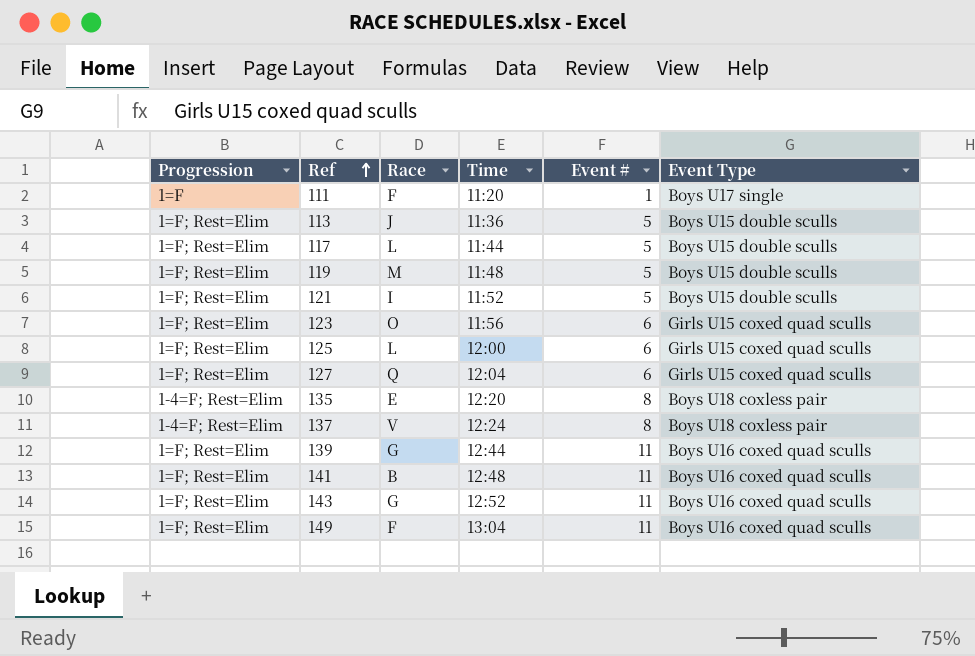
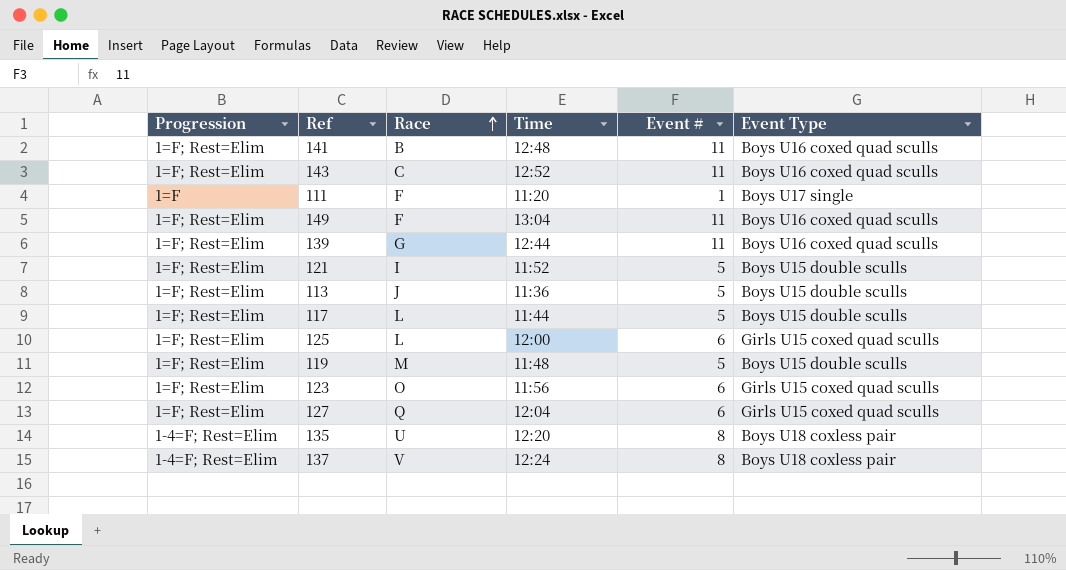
row order: Ref ascending -> Race ascending
143 | Race: G -> C
135 | Race: E -> U

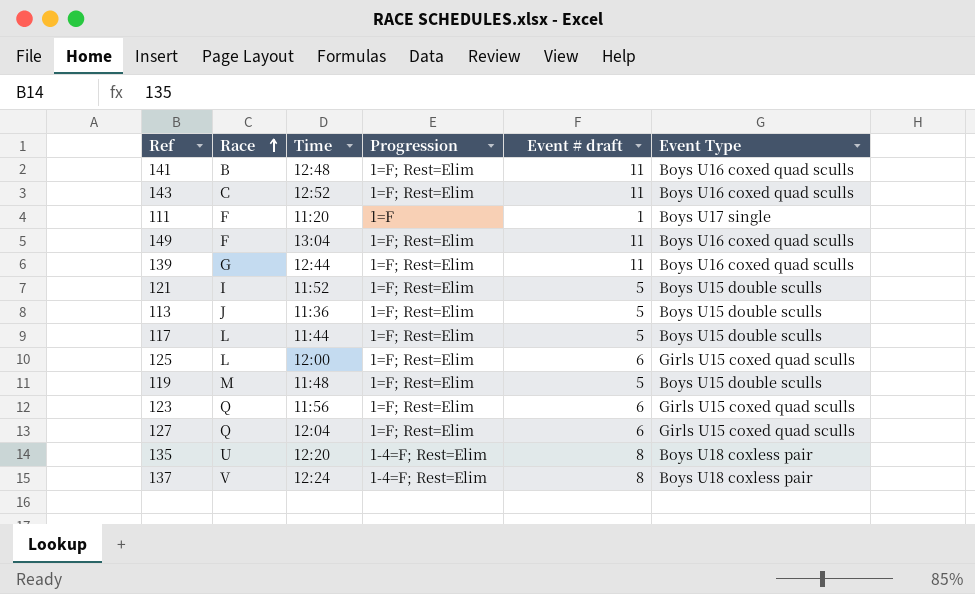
column Progression | position: 1 -> 4
column name: Event # -> Event # draft
123 | Race: O -> Q

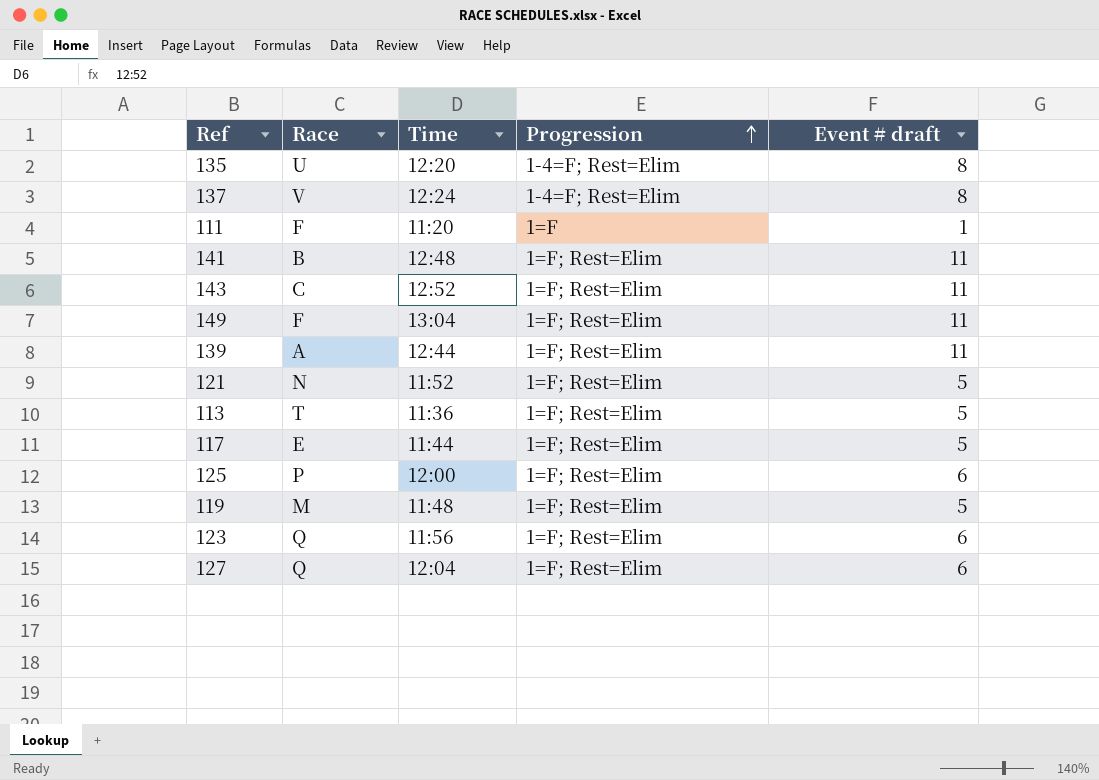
row order: Race ascending -> Progression ascending
column Event Type | position: 6 -> none
139 | Race: G -> A
121 | Race: I -> N
113 | Race: J -> T
117 | Race: L -> E
125 | Race: L -> P

